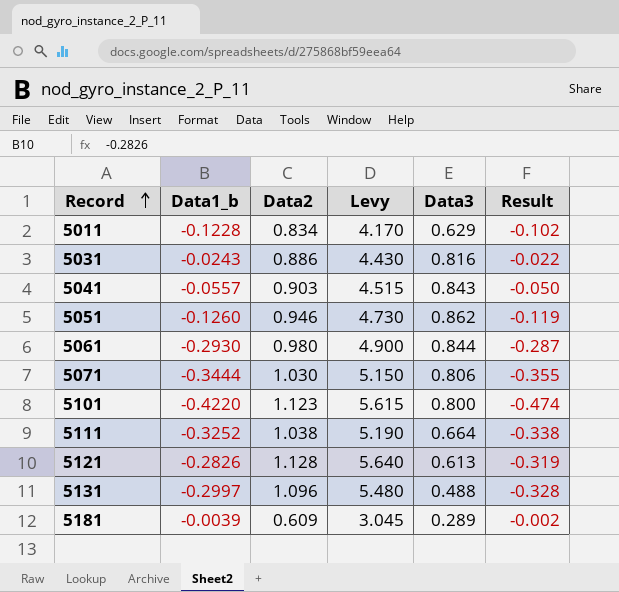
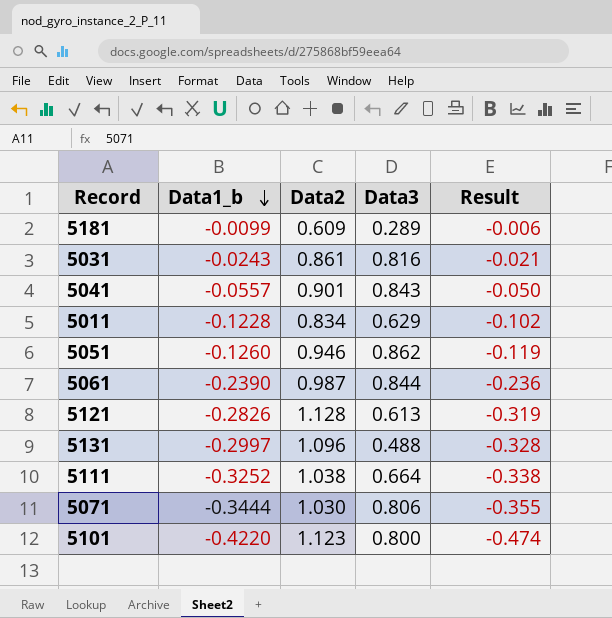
row order: Record ascending -> Data1_b descending
column Levy | formula: [Data2] * 5 -> none
5181 | Data1_b: -0.0039 -> -0.0099
5181 | Result: -0.002 -> -0.006
5031 | Data2: 0.886 -> 0.861
5031 | Result: -0.022 -> -0.021
5041 | Data2: 0.903 -> 0.901
5061 | Data1_b: -0.2930 -> -0.2390
5061 | Data2: 0.980 -> 0.987
5061 | Result: -0.287 -> -0.236

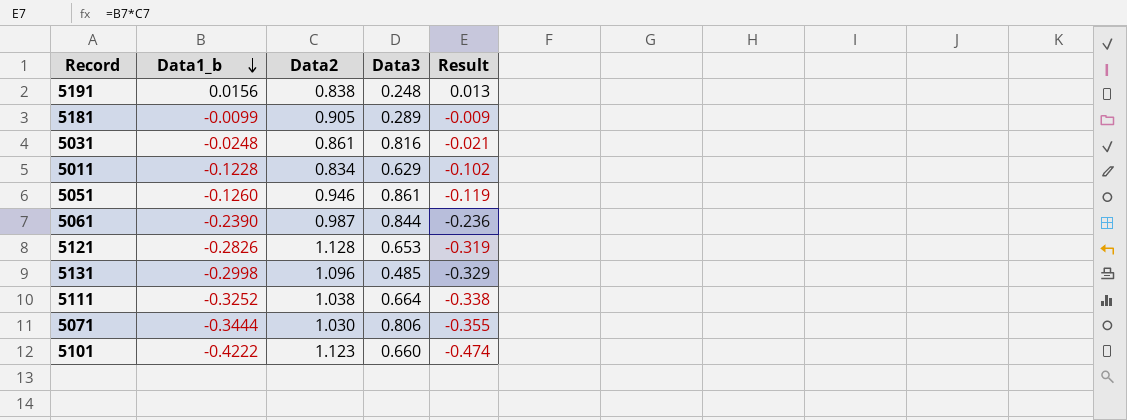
row 5041: -0.0557 | 0.901 | 0.843 | -0.050 -> none
row 5191: none -> 0.0156 | 0.838 | 0.248 | 0.013
5181 | Data2: 0.609 -> 0.905
5181 | Result: -0.006 -> -0.009
5031 | Data1_b: -0.0243 -> -0.0248
5051 | Data3: 0.862 -> 0.861
5121 | Data3: 0.613 -> 0.653
5131 | Data1_b: -0.2997 -> -0.2998
5131 | Data3: 0.488 -> 0.485
5131 | Result: -0.328 -> -0.329
5101 | Data1_b: -0.4220 -> -0.4222
5101 | Data3: 0.800 -> 0.660

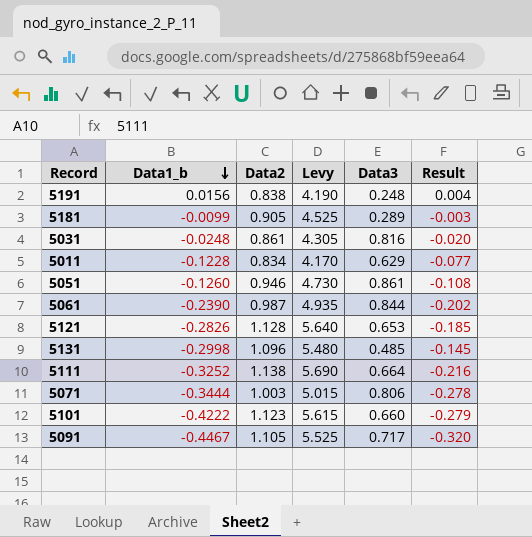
column Levy | formula: none -> [Data2] * 5
column Result | formula: [Data1_b] * [Data2] -> [Data1_b] * [Data3]
5111 | Data2: 1.038 -> 1.138
5071 | Data2: 1.030 -> 1.003
row 5091: none -> -0.4467 | 1.105 | 5.525 | 0.717 | -0.320

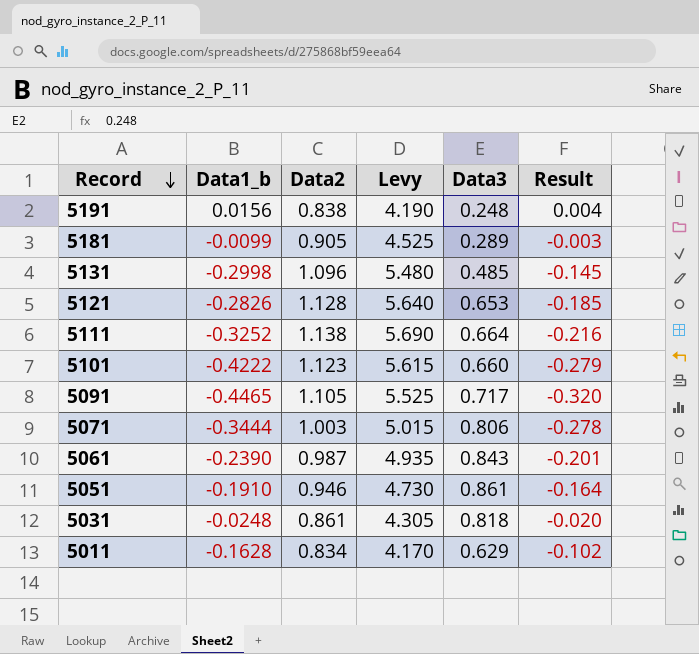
row order: Data1_b descending -> Record descending
5091 | Data1_b: -0.4467 -> -0.4465
5061 | Data3: 0.844 -> 0.843
5061 | Result: -0.202 -> -0.201
5051 | Data1_b: -0.1260 -> -0.1910
5051 | Result: -0.108 -> -0.164
5031 | Data3: 0.816 -> 0.818
5011 | Data1_b: -0.1228 -> -0.1628
5011 | Result: -0.077 -> -0.102

